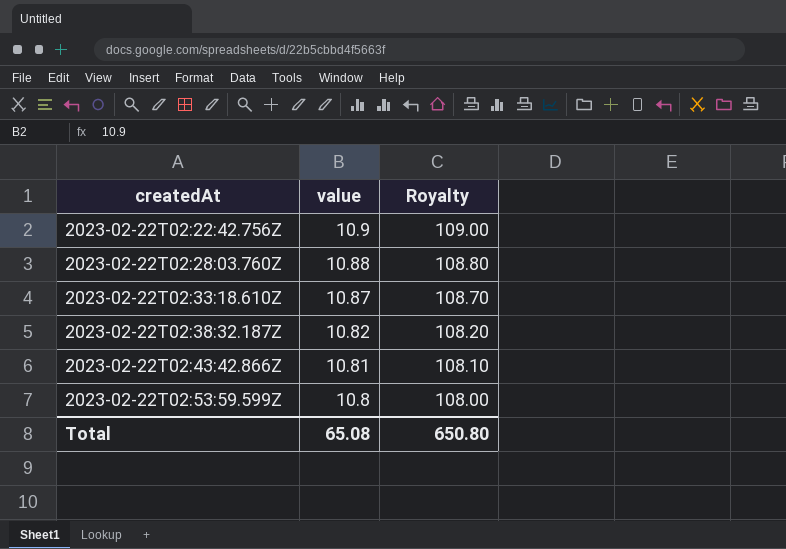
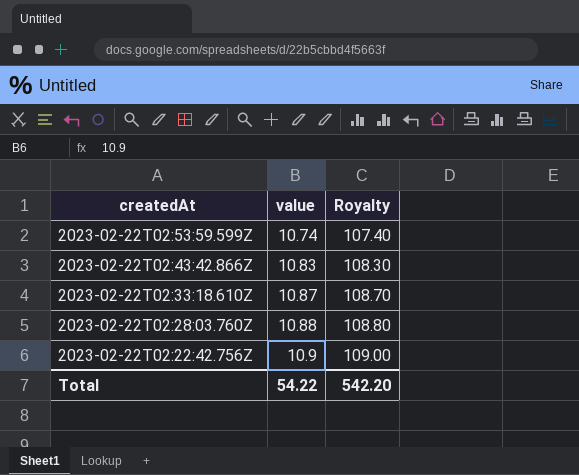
row order: createdAt ascending -> createdAt descending
row 2023-02-22T02:38:32.187Z: 10.82 | 108.20 -> none
2023-02-22T02:53:59.599Z | value: 10.8 -> 10.74
2023-02-22T02:53:59.599Z | Royalty: 108.00 -> 107.40
2023-02-22T02:43:42.866Z | value: 10.81 -> 10.83
2023-02-22T02:43:42.866Z | Royalty: 108.10 -> 108.30
Total | value: 65.08 -> 54.22
Total | Royalty: 650.80 -> 542.20

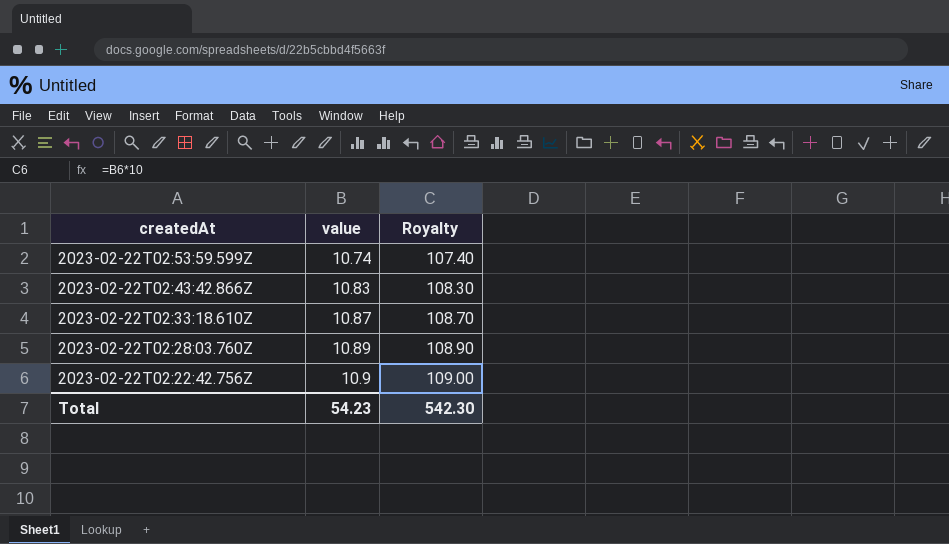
2023-02-22T02:28:03.760Z | value: 10.88 -> 10.89
2023-02-22T02:28:03.760Z | Royalty: 108.80 -> 108.90
Total | value: 54.22 -> 54.23
Total | Royalty: 542.20 -> 542.30

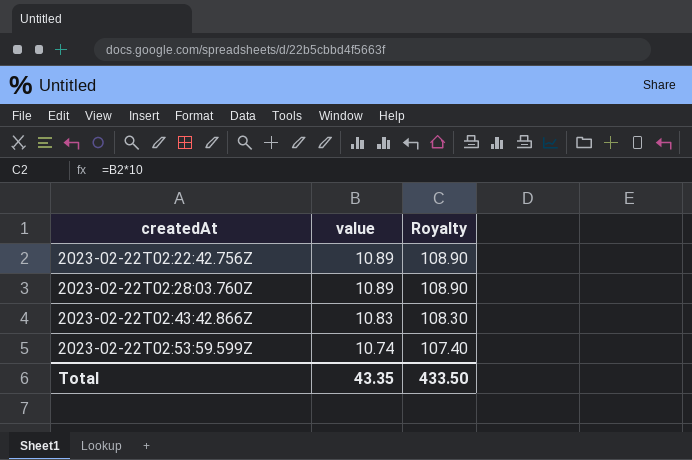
row order: createdAt descending -> createdAt ascending
row 2023-02-22T02:33:18.610Z: 10.87 | 108.70 -> none
2023-02-22T02:22:42.756Z | value: 10.9 -> 10.89
2023-02-22T02:22:42.756Z | Royalty: 109.00 -> 108.90
Total | value: 54.23 -> 43.35
Total | Royalty: 542.30 -> 433.50

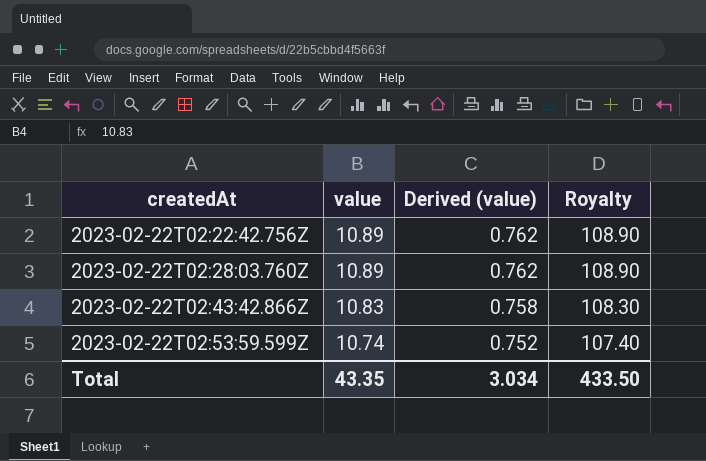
column Derived (value) | formula: none -> [value] * 0.07

